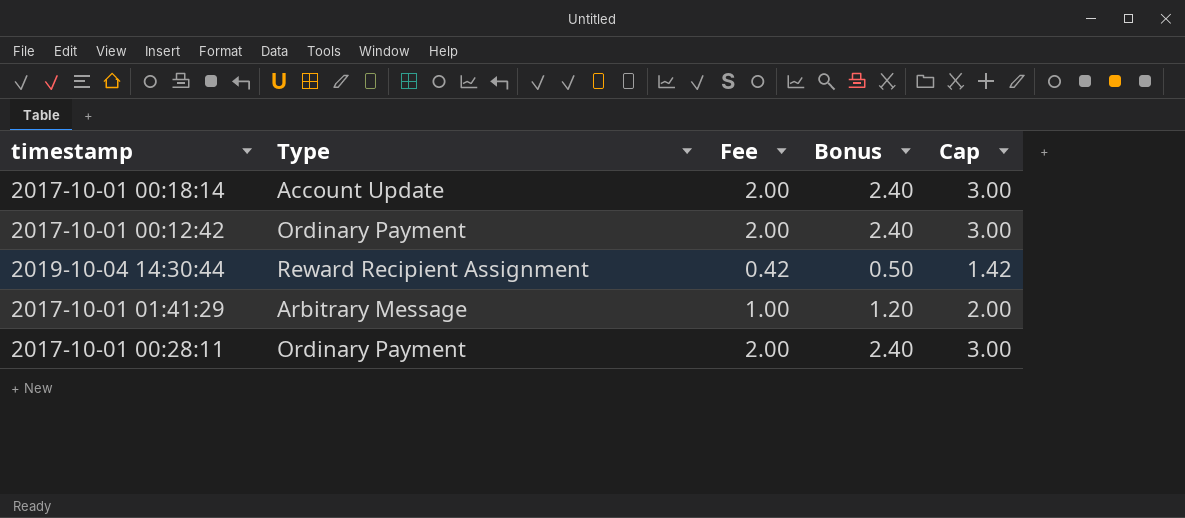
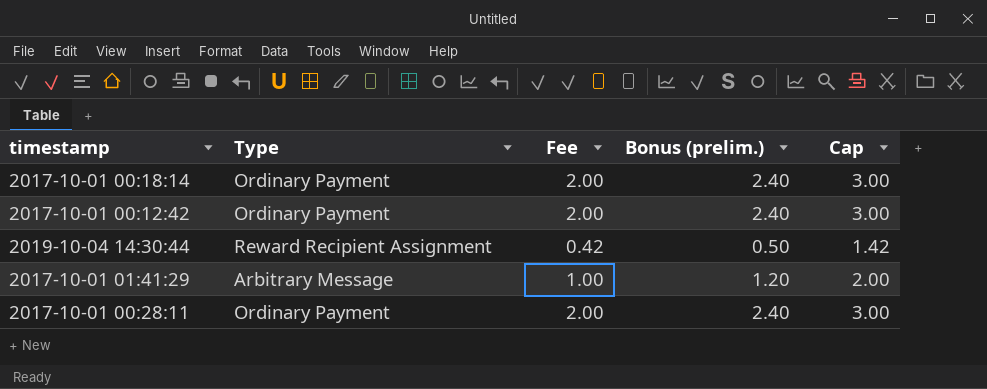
column name: Bonus -> Bonus (prelim.)
2017-10-01 00:18:14 | Type: Account Update -> Ordinary Payment

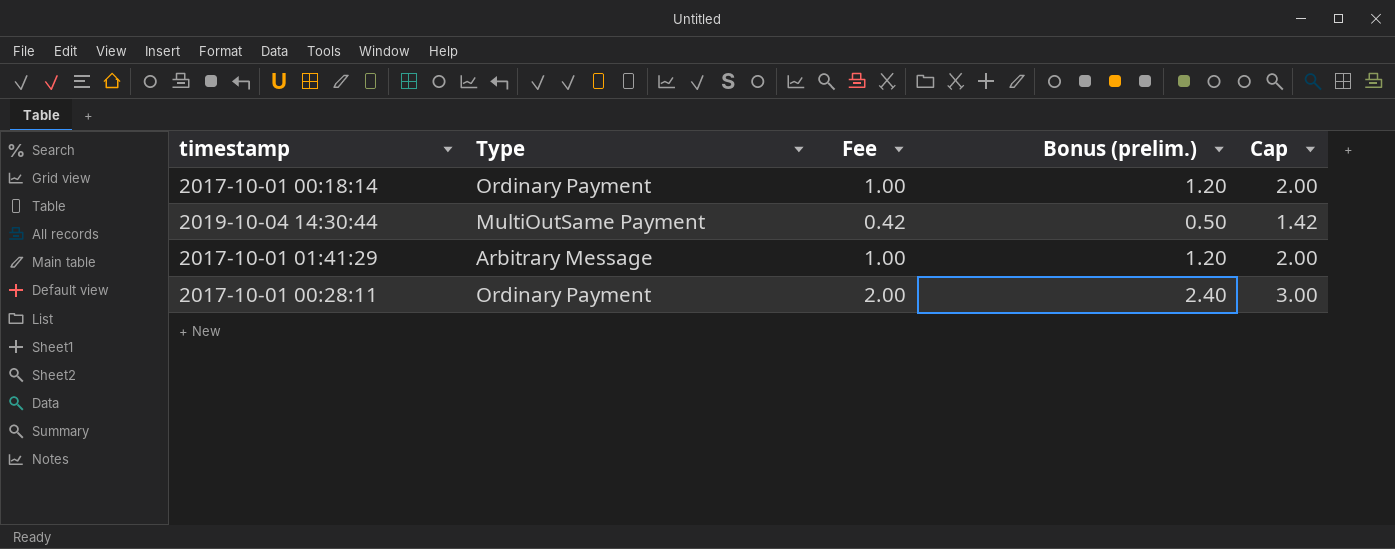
row 2017-10-01 00:12:42: Ordinary Payment | 2.00 | 2.40 | 3.00 -> none
2017-10-01 00:18:14 | Fee: 2.00 -> 1.00
2017-10-01 00:18:14 | Bonus (prelim.): 2.40 -> 1.20
2017-10-01 00:18:14 | Cap: 3.00 -> 2.00
2019-10-04 14:30:44 | Type: Reward Recipient Assignment -> MultiOutSame Payment

